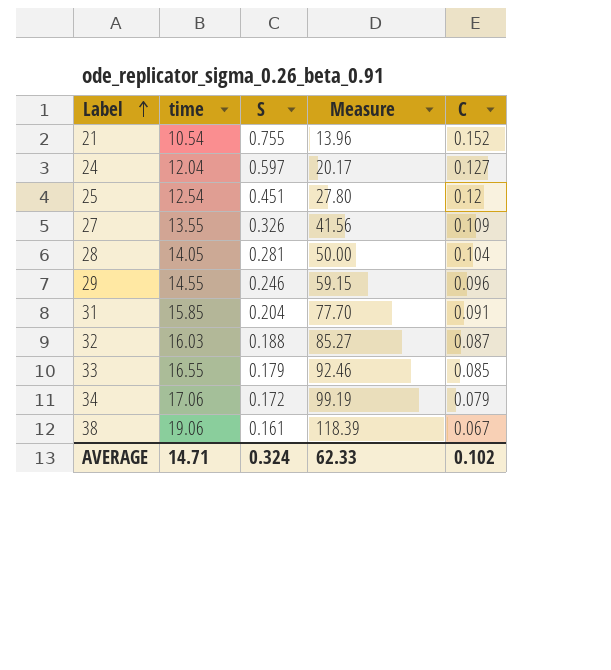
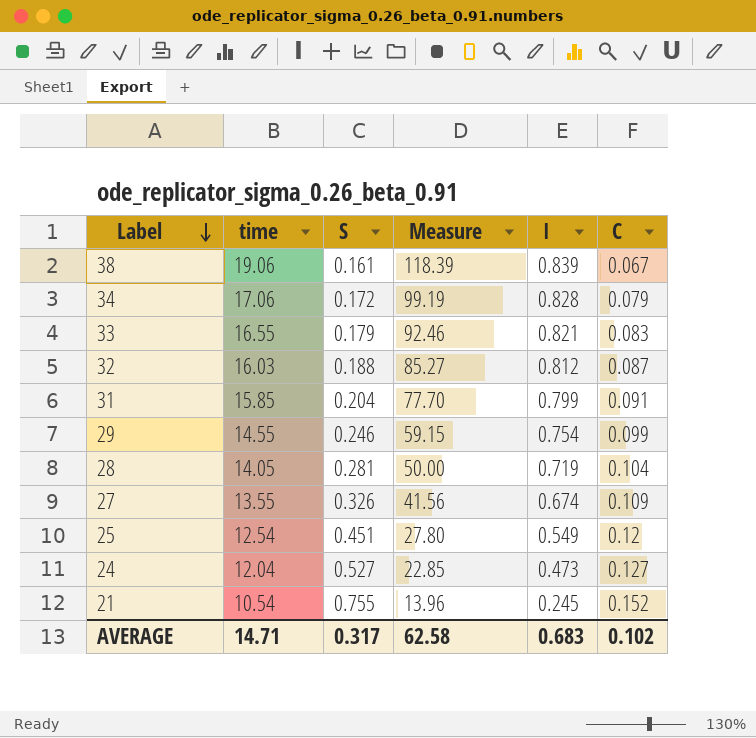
row order: Label ascending -> Label descending
column I | position: none -> 5
33 | C: 0.085 -> 0.083
29 | C: 0.096 -> 0.099
24 | S: 0.597 -> 0.527
24 | Measure: 20.17 -> 22.85
AVERAGE | S: 0.324 -> 0.317
AVERAGE | Measure: 62.33 -> 62.58

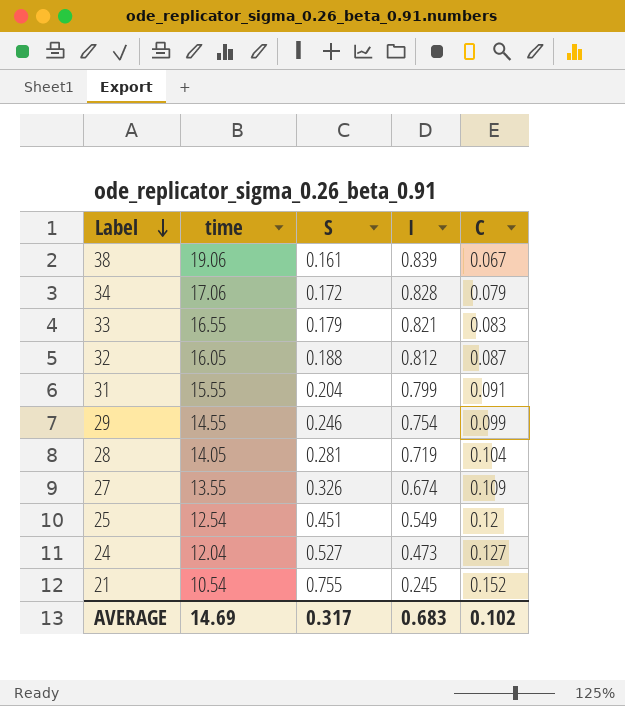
column Measure | formula: [time] / [S] -> none
32 | time: 16.03 -> 16.05
31 | time: 15.85 -> 15.55
AVERAGE | time: 14.71 -> 14.69

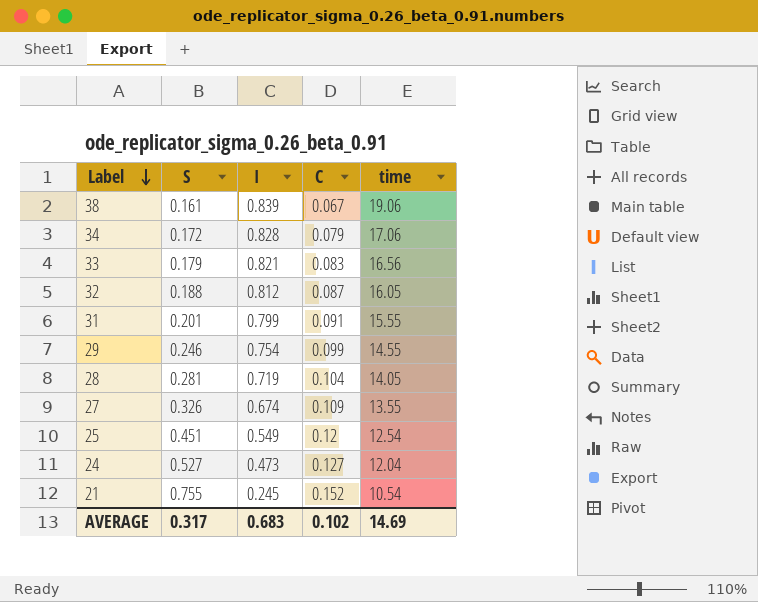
column time | position: 2 -> 5
33 | time: 16.55 -> 16.56
31 | S: 0.204 -> 0.201

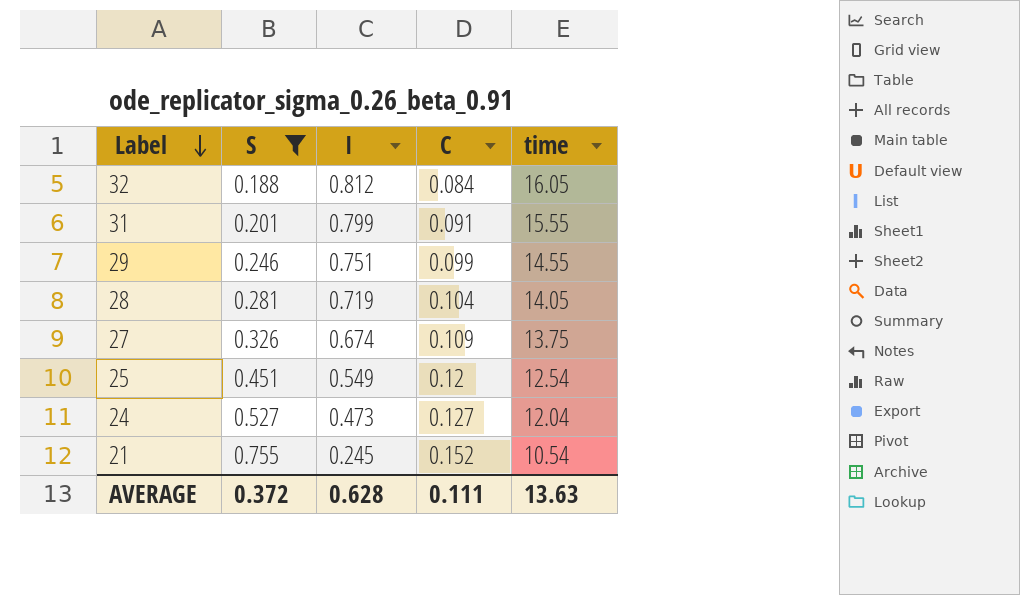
filter: none -> S >= 0.188
32 | C: 0.087 -> 0.084
29 | I: 0.754 -> 0.751
27 | time: 13.55 -> 13.75
AVERAGE | S: 0.317 -> 0.372
AVERAGE | I: 0.683 -> 0.628
AVERAGE | C: 0.102 -> 0.111
AVERAGE | time: 14.69 -> 13.63

